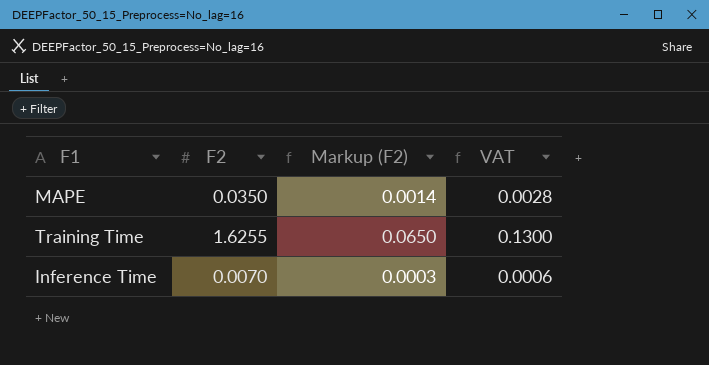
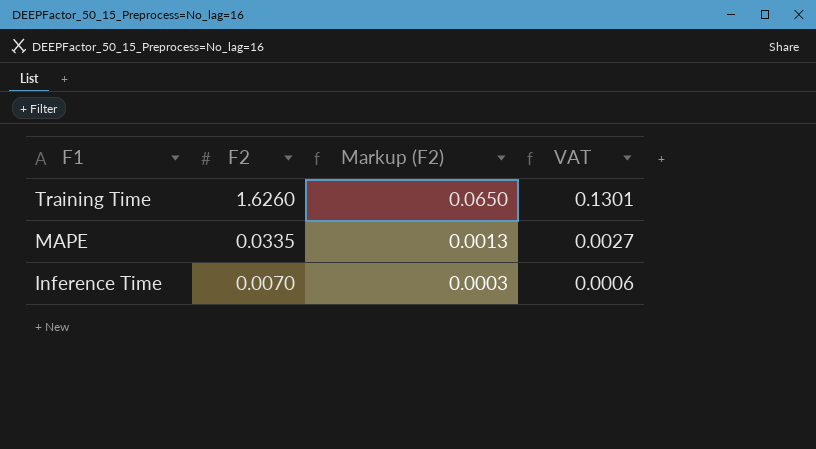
row order: none -> F1 descending
Training Time | F2: 1.6255 -> 1.6260
Training Time | VAT: 0.1300 -> 0.1301
MAPE | F2: 0.0350 -> 0.0335
MAPE | Markup (F2): 0.0014 -> 0.0013
MAPE | VAT: 0.0028 -> 0.0027

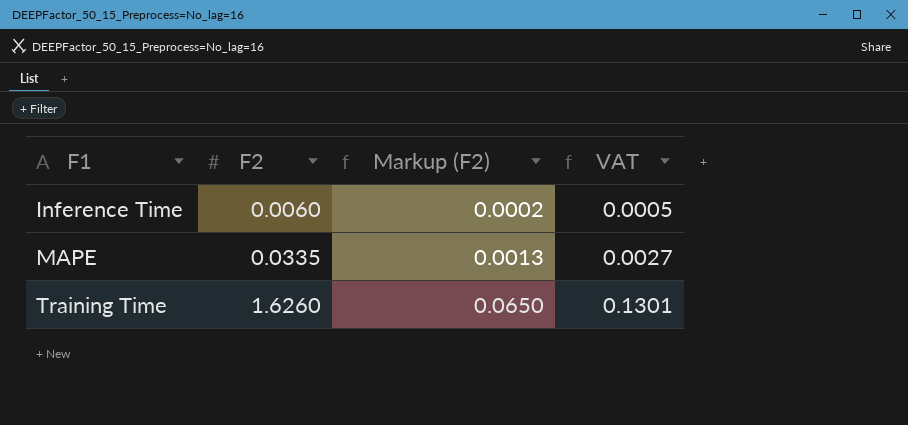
row order: F1 descending -> F1 ascending
Inference Time | F2: 0.0070 -> 0.0060
Inference Time | Markup (F2): 0.0003 -> 0.0002
Inference Time | VAT: 0.0006 -> 0.0005

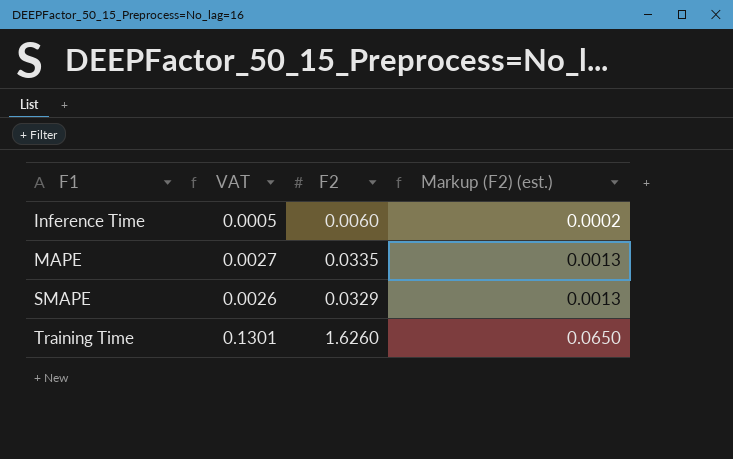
column VAT | position: 4 -> 2
column name: Markup (F2) -> Markup (F2) (est.)
row SMAPE: none -> 0.0026 | 0.0329 | 0.0013

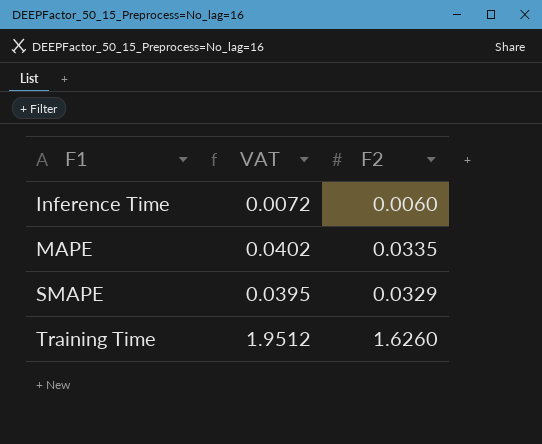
column Markup (F2) (est.) | formula: [F2] * 0.04 -> none
column VAT | formula: [F2] * 0.08 -> [F2] * 1.2

